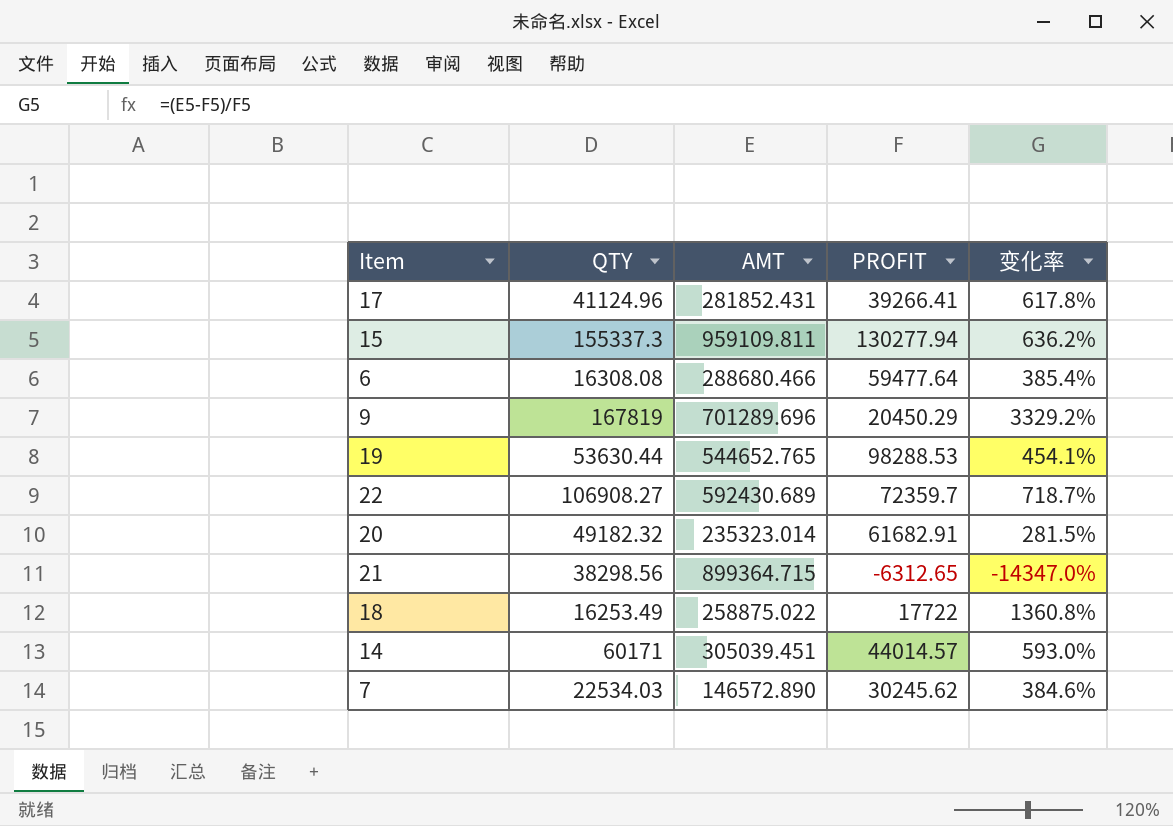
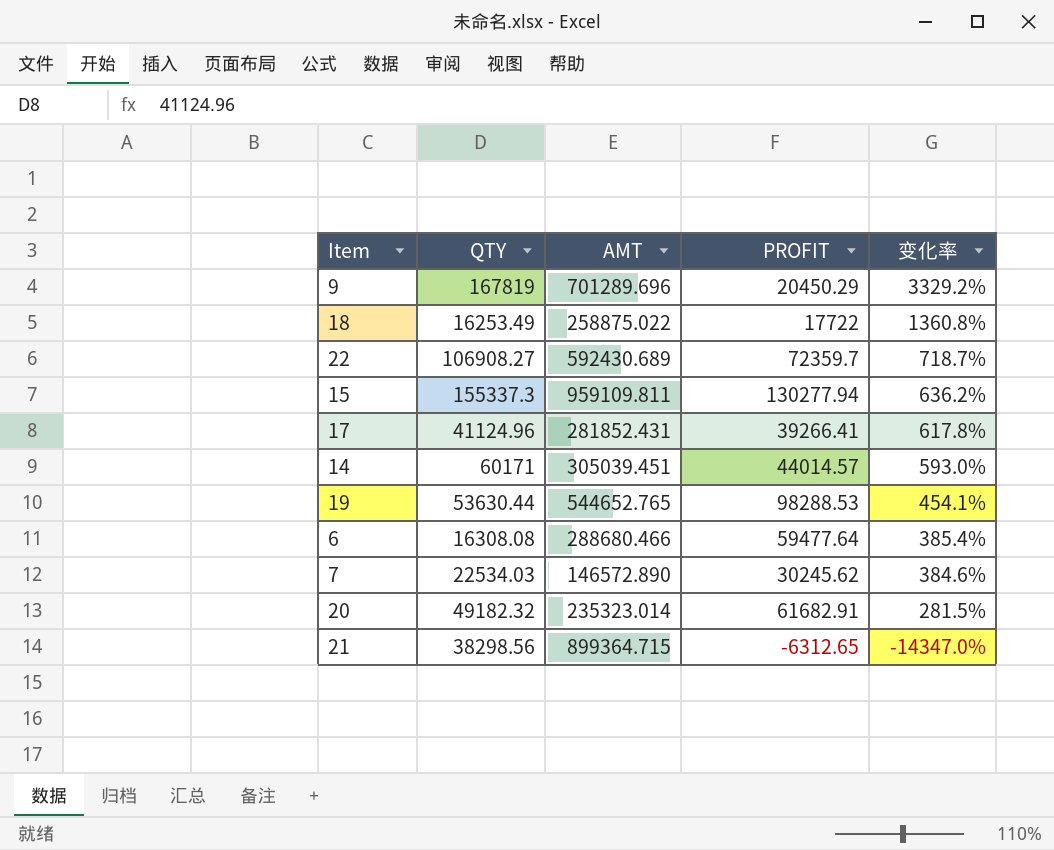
row order: none -> 变化率 descending

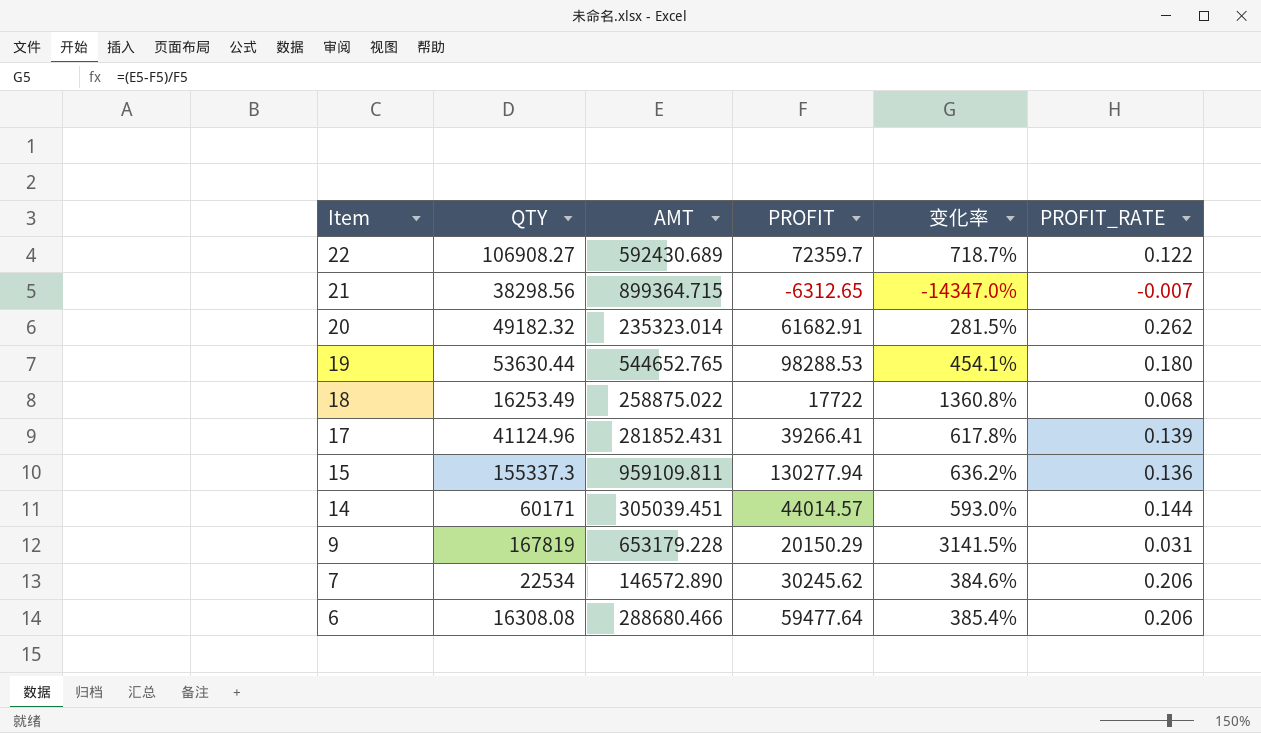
row order: 变化率 descending -> Item descending
column PROFIT_RATE | formula: none -> [PROFIT] / [AMT]
9 | AMT: 701289.696 -> 653179.228
9 | PROFIT: 20450.29 -> 20150.29
9 | 变化率: 3329.2% -> 3141.5%
7 | QTY: 22534.03 -> 22534

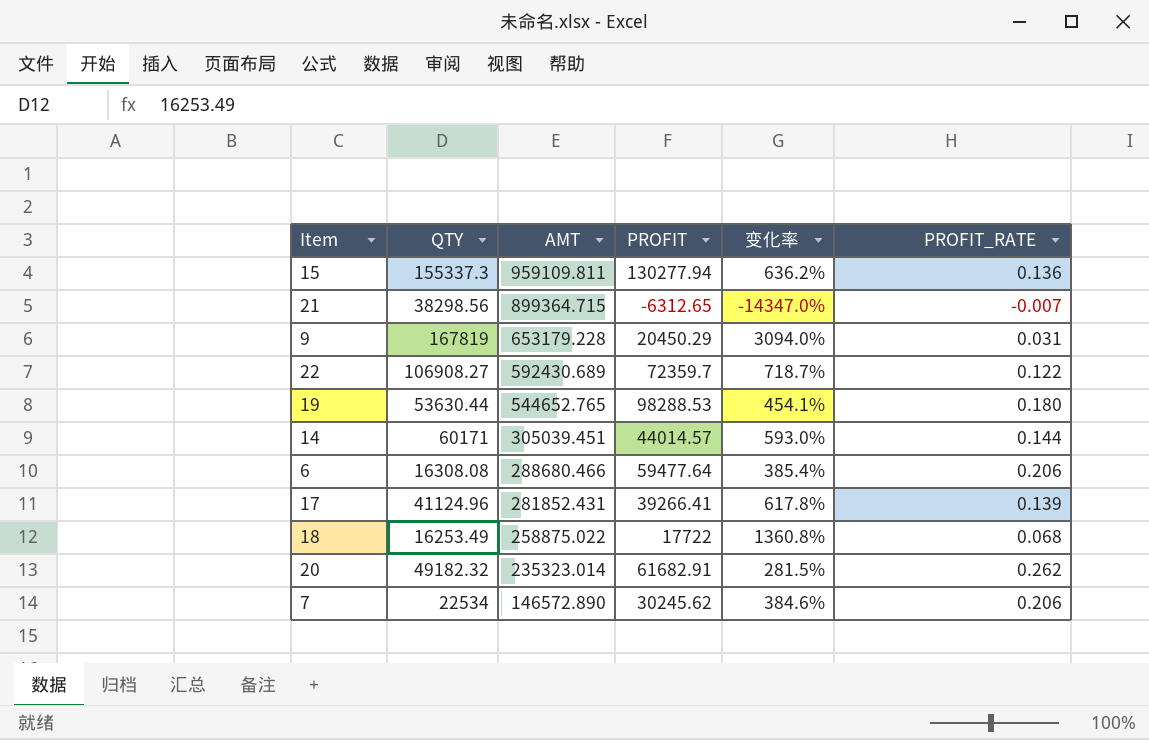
row order: Item descending -> AMT descending
9 | PROFIT: 20150.29 -> 20450.29
9 | 变化率: 3141.5% -> 3094.0%

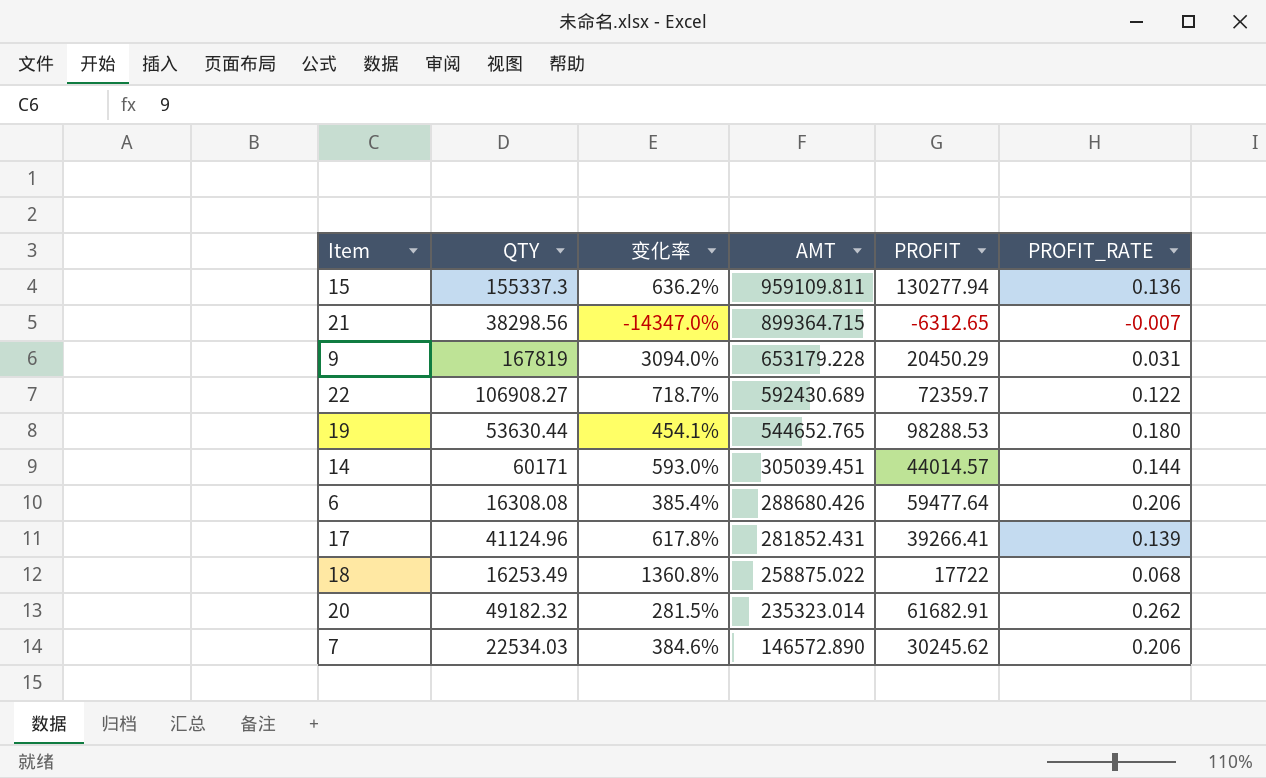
column 变化率 | position: 5 -> 3
6 | AMT: 288680.466 -> 288680.426
7 | QTY: 22534 -> 22534.03

